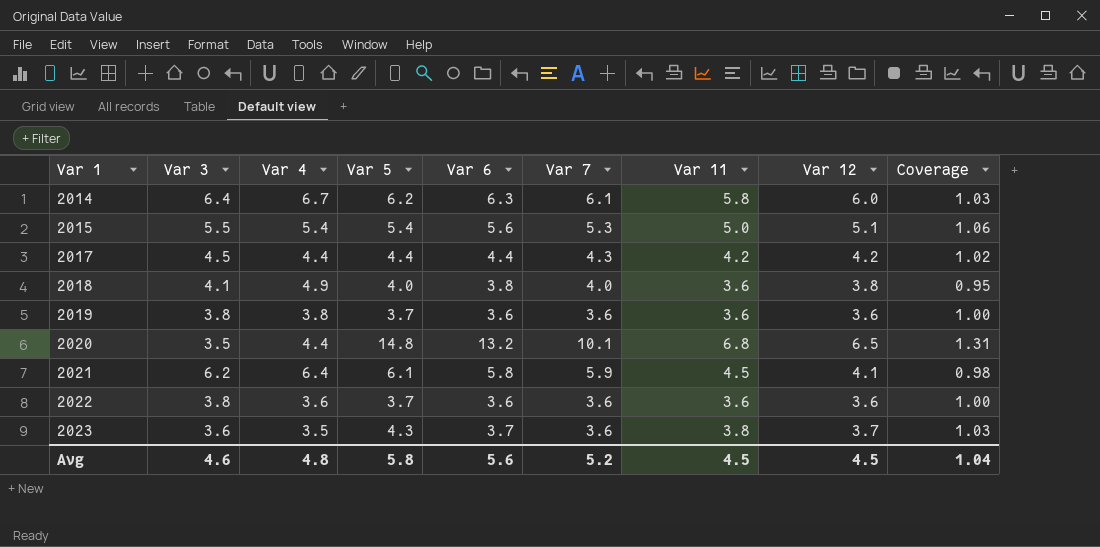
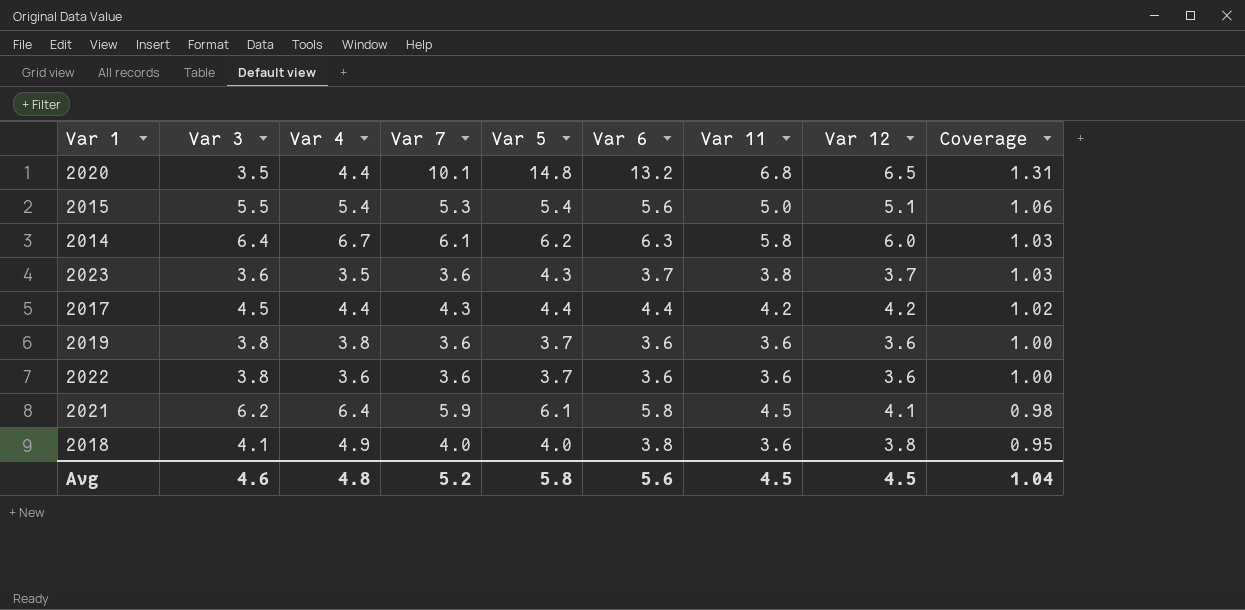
row order: Var 1 ascending -> Coverage descending
column Var 7 | position: 6 -> 4

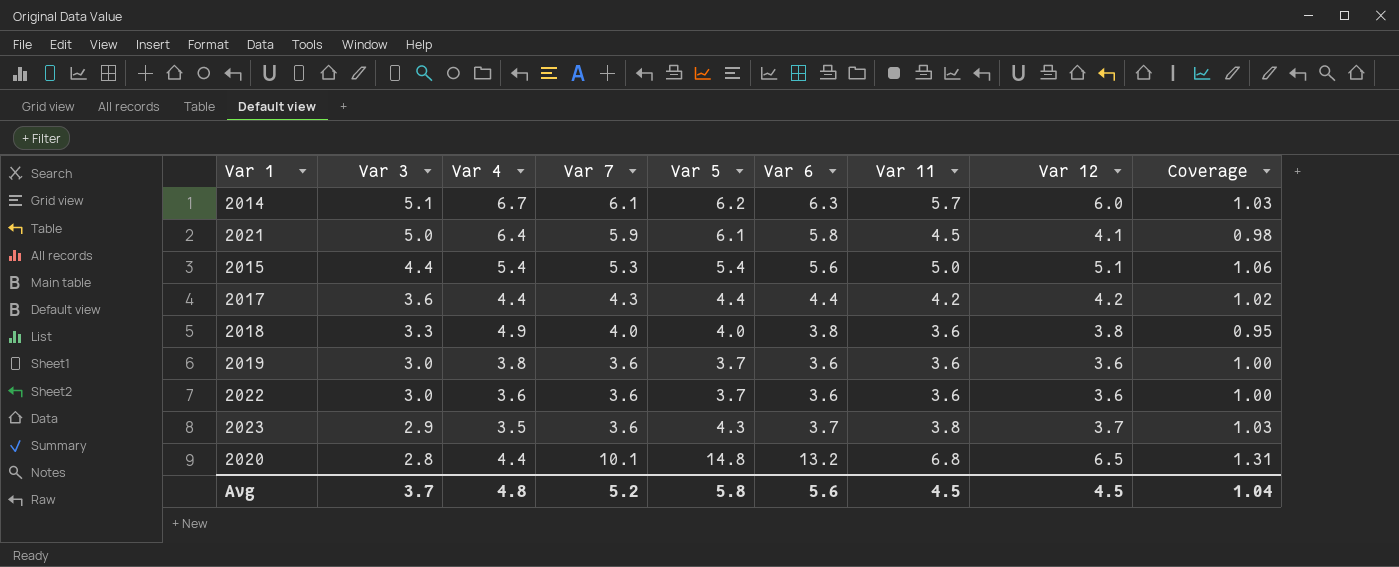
row order: Coverage descending -> Var 3 descending
2014 | Var 3: 6.4 -> 5.1
2014 | Var 11: 5.8 -> 5.7
2021 | Var 3: 6.2 -> 5.0
2015 | Var 3: 5.5 -> 4.4
2017 | Var 3: 4.5 -> 3.6
2018 | Var 3: 4.1 -> 3.3
2019 | Var 3: 3.8 -> 3.0
2022 | Var 3: 3.8 -> 3.0
2023 | Var 3: 3.6 -> 2.9
2020 | Var 3: 3.5 -> 2.8
Avg | Var 3: 4.6 -> 3.7

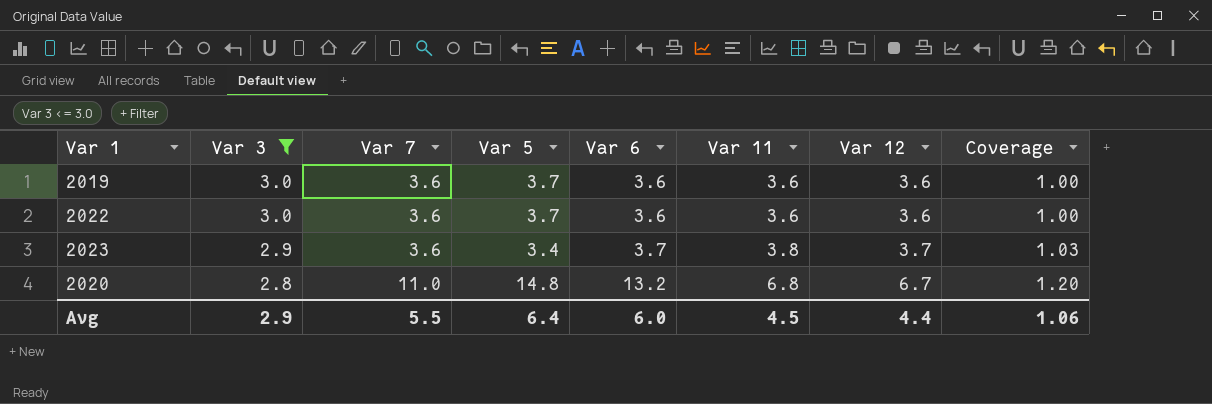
filter: none -> Var 3 <= 3.0
column Var 4 | position: 3 -> none
2023 | Var 5: 4.3 -> 3.4
2020 | Var 7: 10.1 -> 11.0
2020 | Var 12: 6.5 -> 6.7
2020 | Coverage: 1.31 -> 1.20
Avg | Var 3: 3.7 -> 2.9
Avg | Var 7: 5.2 -> 5.5
Avg | Var 5: 5.8 -> 6.4
Avg | Var 6: 5.6 -> 6.0
Avg | Var 12: 4.5 -> 4.4
Avg | Coverage: 1.04 -> 1.06

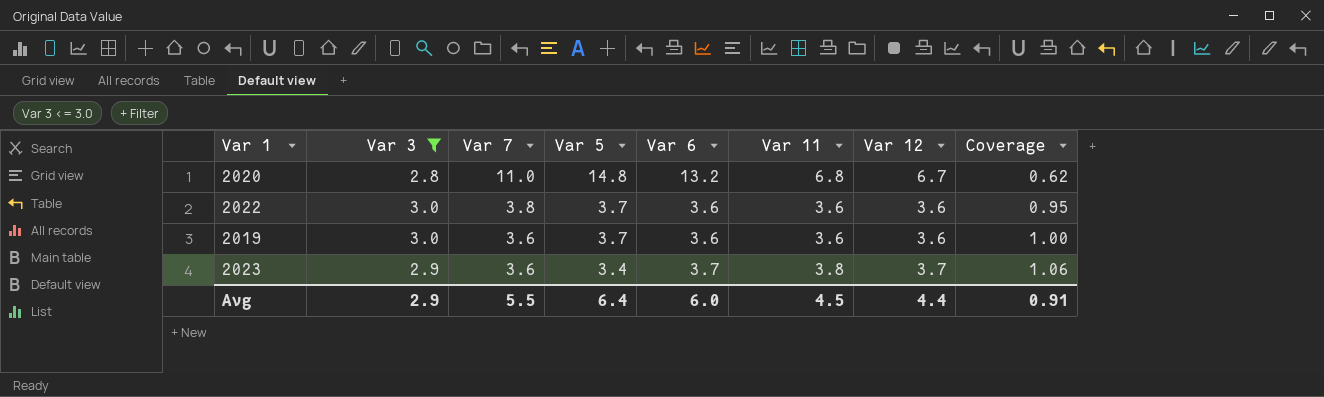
row order: Var 3 descending -> Var 7 descending
column Coverage | formula: [Var 6] / [Var 7] -> [Var 11] / [Var 7]
2022 | Var 7: 3.6 -> 3.8
Avg | Coverage: 1.06 -> 0.91

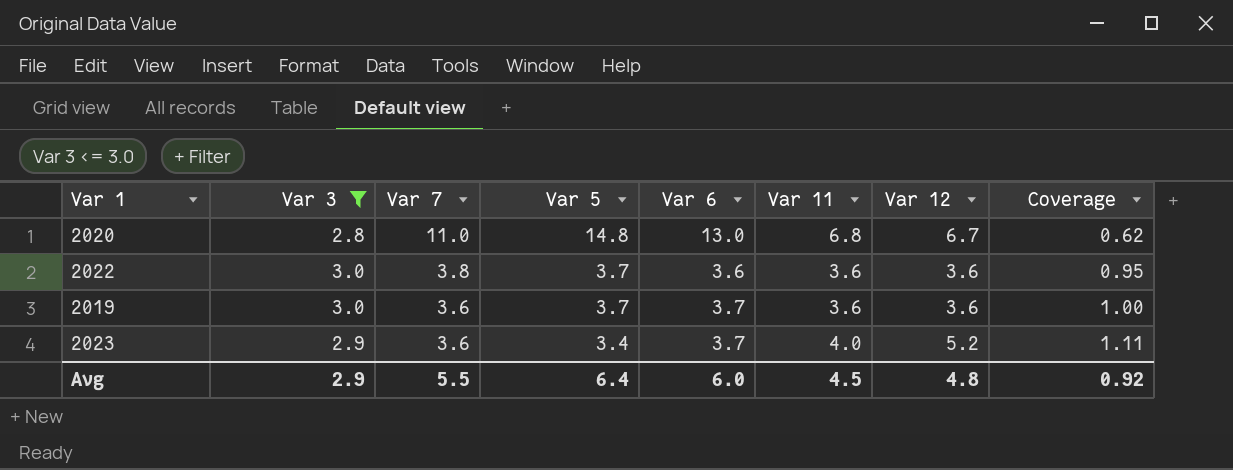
2020 | Var 6: 13.2 -> 13.0
2019 | Var 6: 3.6 -> 3.7
2023 | Var 11: 3.8 -> 4.0
2023 | Var 12: 3.7 -> 5.2
2023 | Coverage: 1.06 -> 1.11
Avg | Var 12: 4.4 -> 4.8
Avg | Coverage: 0.91 -> 0.92

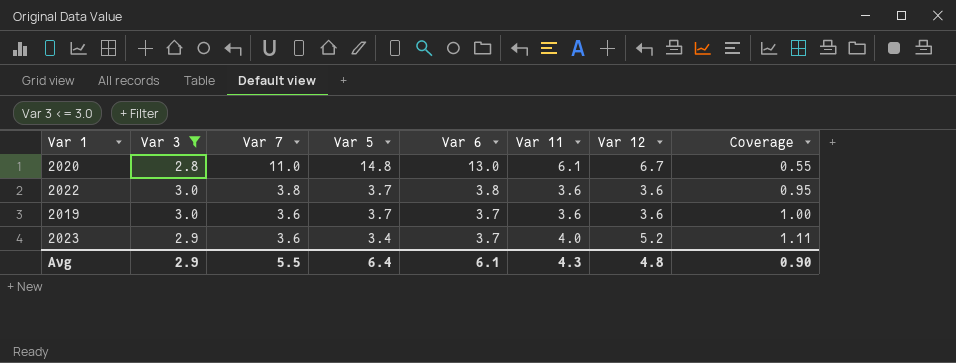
2020 | Var 11: 6.8 -> 6.1
2020 | Coverage: 0.62 -> 0.55
2022 | Var 6: 3.6 -> 3.8
Avg | Var 6: 6.0 -> 6.1
Avg | Var 11: 4.5 -> 4.3
Avg | Coverage: 0.92 -> 0.90

